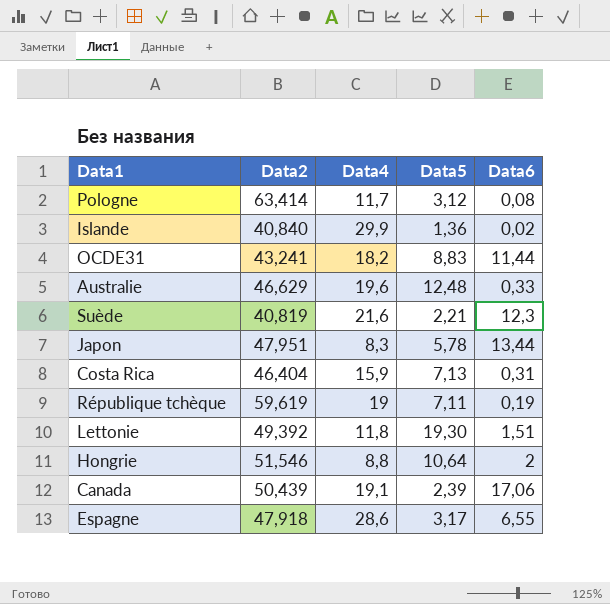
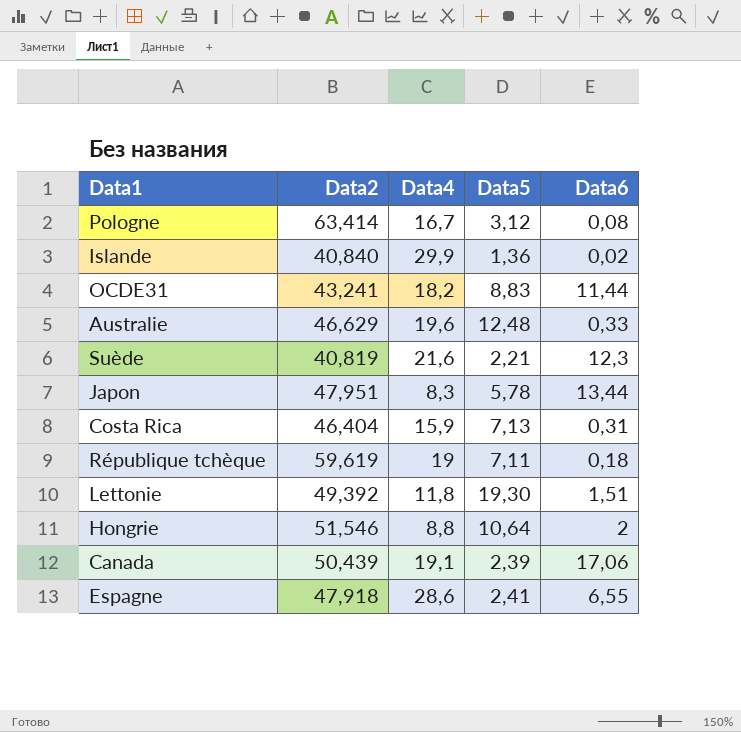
Pologne | Data4: 11,7 -> 16,7
République tchèque | Data6: 0,19 -> 0,18
Espagne | Data5: 3,17 -> 2,41

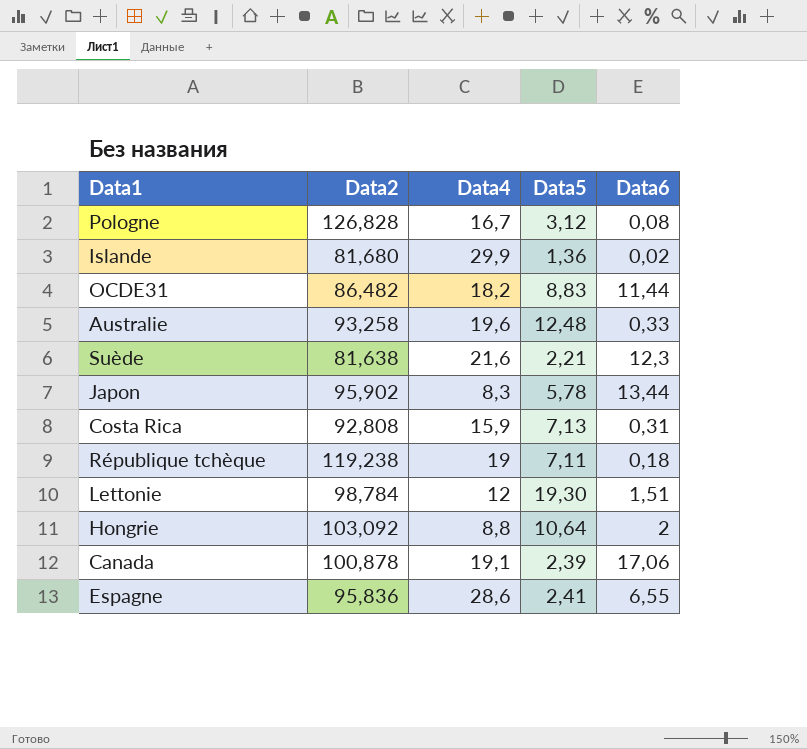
Pologne | Data2: 63,414 -> 126,828
Islande | Data2: 40,840 -> 81,680
OCDE31 | Data2: 43,241 -> 86,482
Australie | Data2: 46,629 -> 93,258
Suède | Data2: 40,819 -> 81,638
Japon | Data2: 47,951 -> 95,902
Costa Rica | Data2: 46,404 -> 92,808
République tchèque | Data2: 59,619 -> 119,238
Lettonie | Data2: 49,392 -> 98,784
Lettonie | Data4: 11,8 -> 12
Hongrie | Data2: 51,546 -> 103,092
Canada | Data2: 50,439 -> 100,878
Espagne | Data2: 47,918 -> 95,836

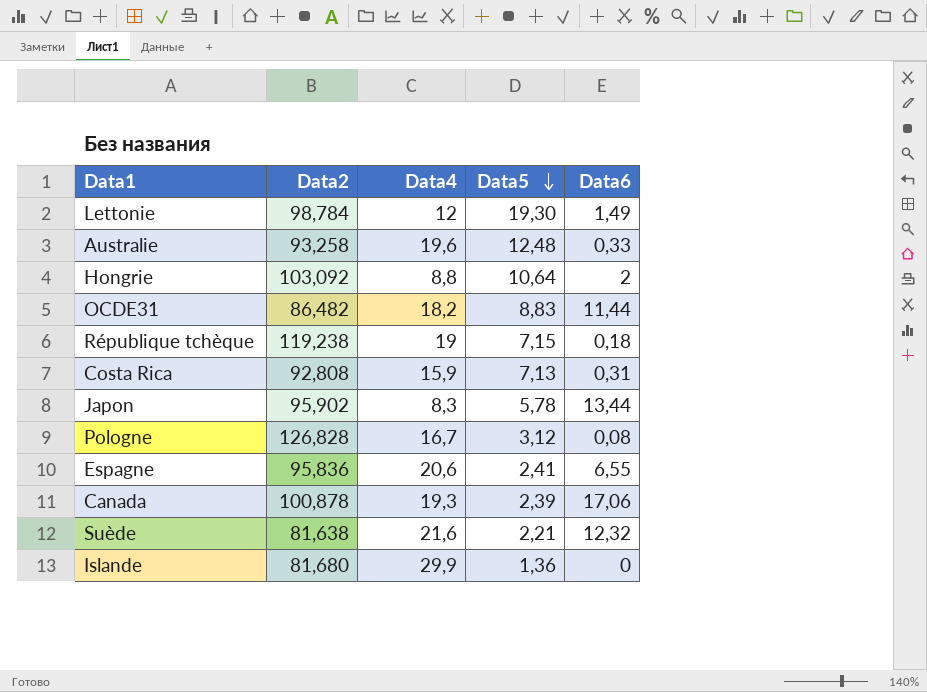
row order: none -> Data5 descending
Lettonie | Data6: 1,51 -> 1,49
République tchèque | Data5: 7,11 -> 7,15
Espagne | Data4: 28,6 -> 20,6
Canada | Data4: 19,1 -> 19,3
Suède | Data6: 12,3 -> 12,32
Islande | Data6: 0,02 -> 0

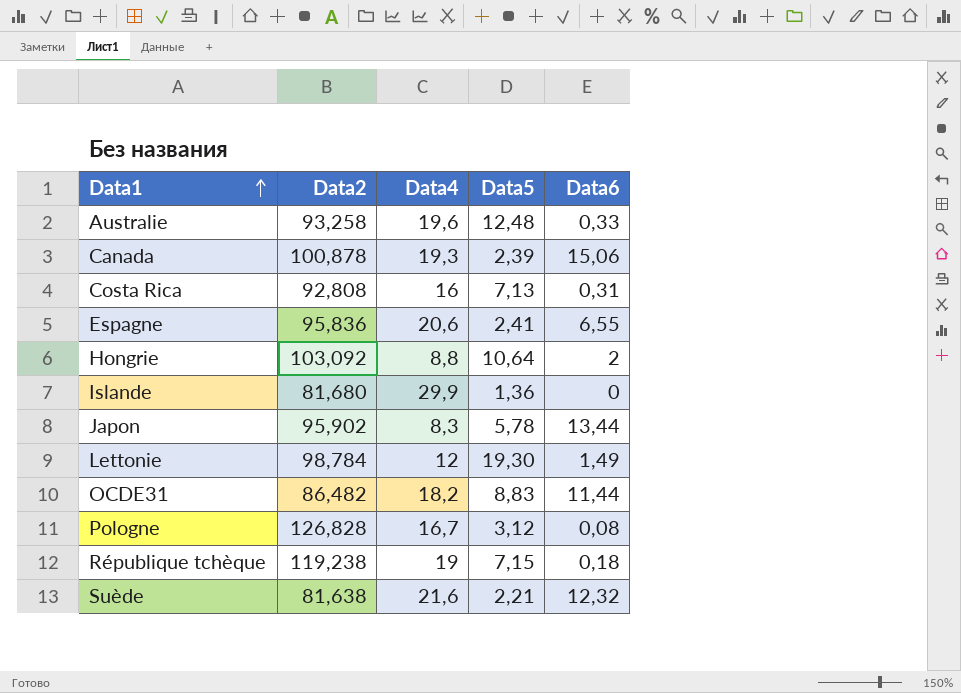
row order: Data5 descending -> Data1 ascending
Canada | Data6: 17,06 -> 15,06
Costa Rica | Data4: 15,9 -> 16

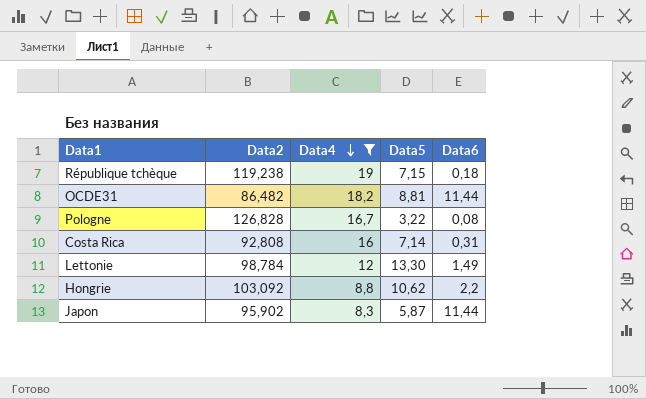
filter: none -> Data4 <= 19
row order: Data1 ascending -> Data4 descending
OCDE31 | Data5: 8,83 -> 8,81
Pologne | Data5: 3,12 -> 3,22
Costa Rica | Data5: 7,13 -> 7,14
Lettonie | Data5: 19,30 -> 13,30
Hongrie | Data5: 10,64 -> 10,62
Hongrie | Data6: 2 -> 2,2
Japon | Data5: 5,78 -> 5,87
Japon | Data6: 13,44 -> 11,44

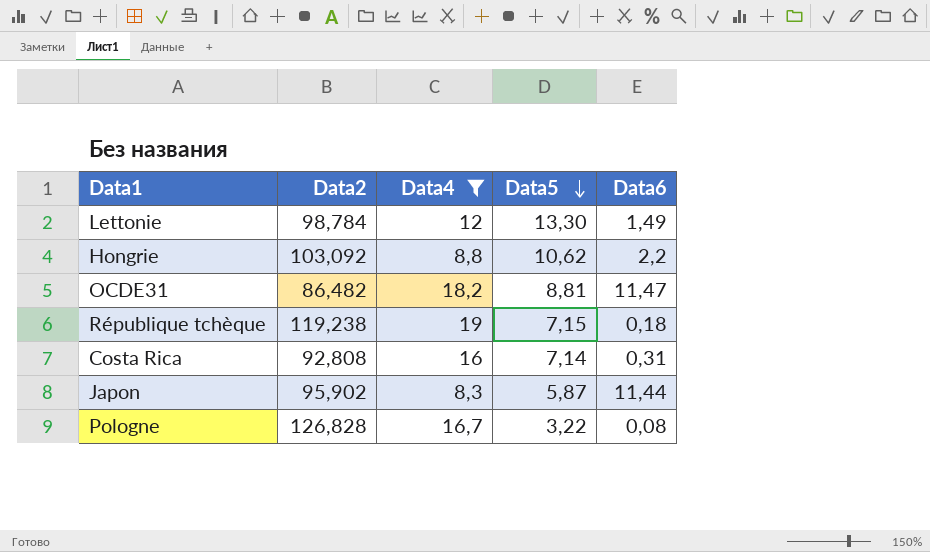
row order: Data4 descending -> Data5 descending
OCDE31 | Data6: 11,44 -> 11,47

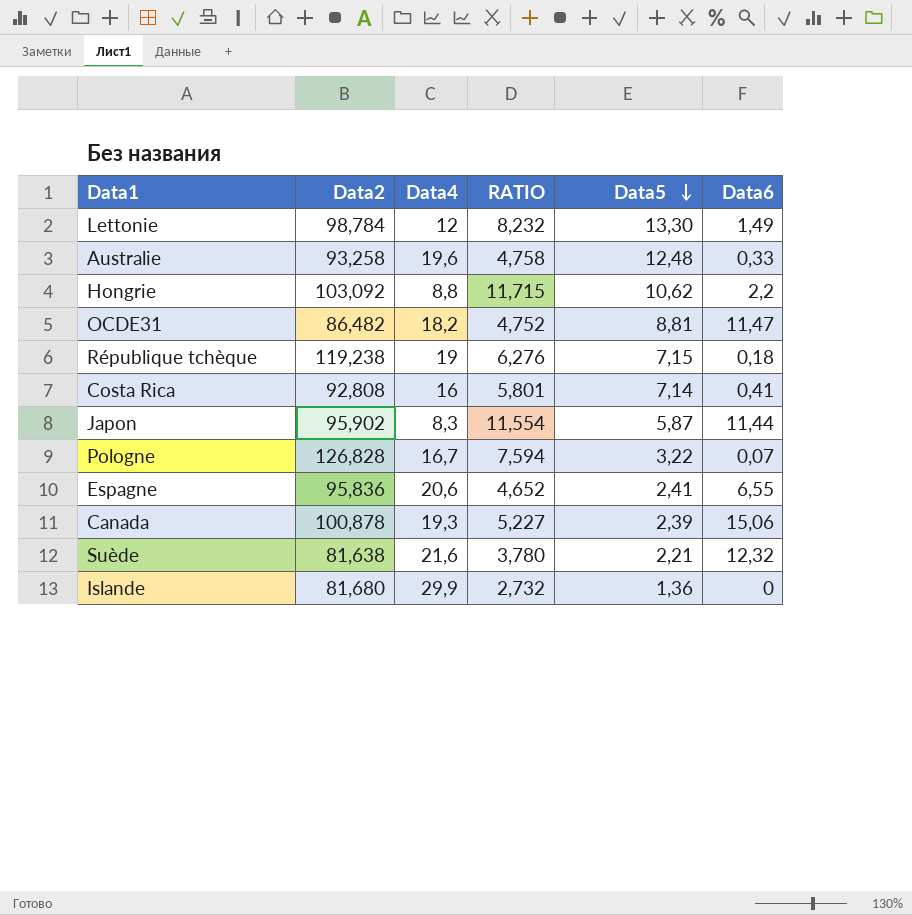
filter: Data4 <= 19 -> none
column RATIO | formula: none -> [Data2] / [Data4]
Costa Rica | Data6: 0,31 -> 0,41
Pologne | Data6: 0,08 -> 0,07

